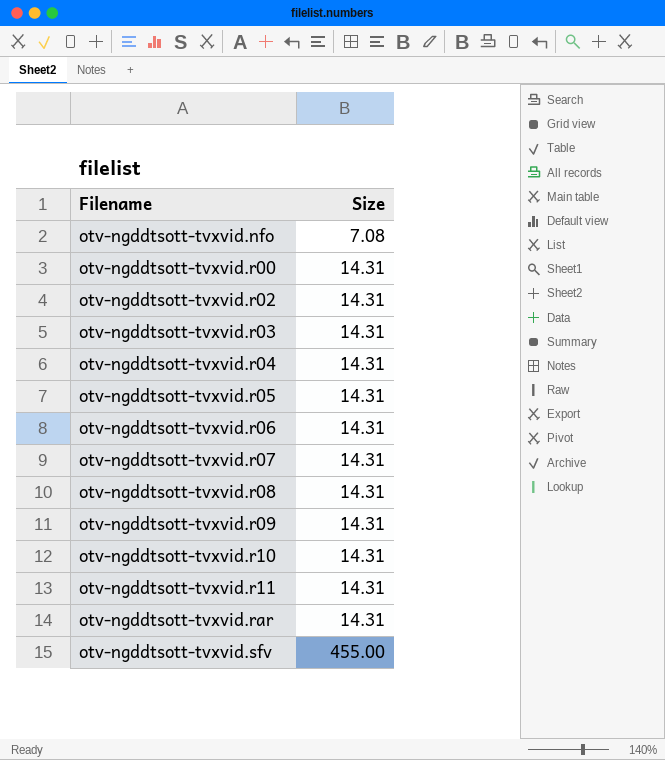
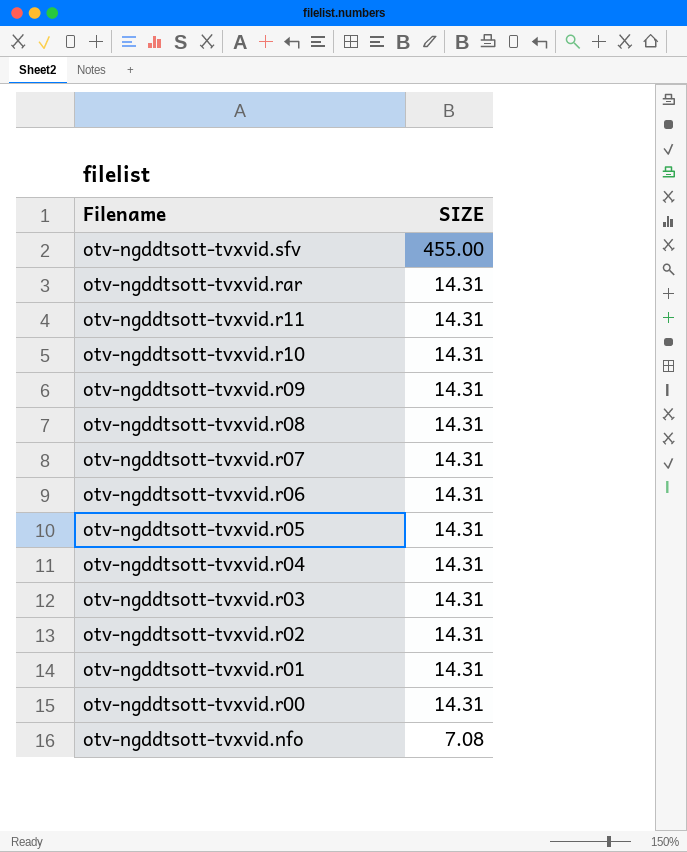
row order: Filename ascending -> Filename descending
column name: Size -> SIZE
row otv-ngddtsott-tvxvid.r01: none -> 14.31

